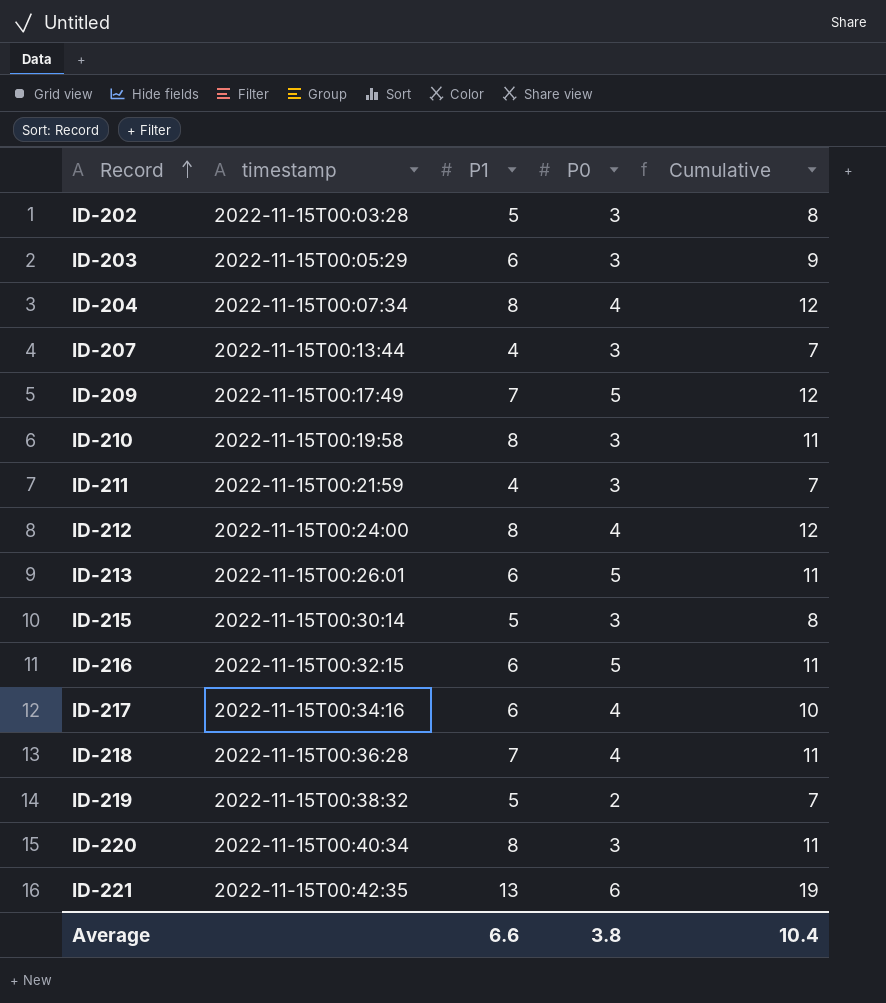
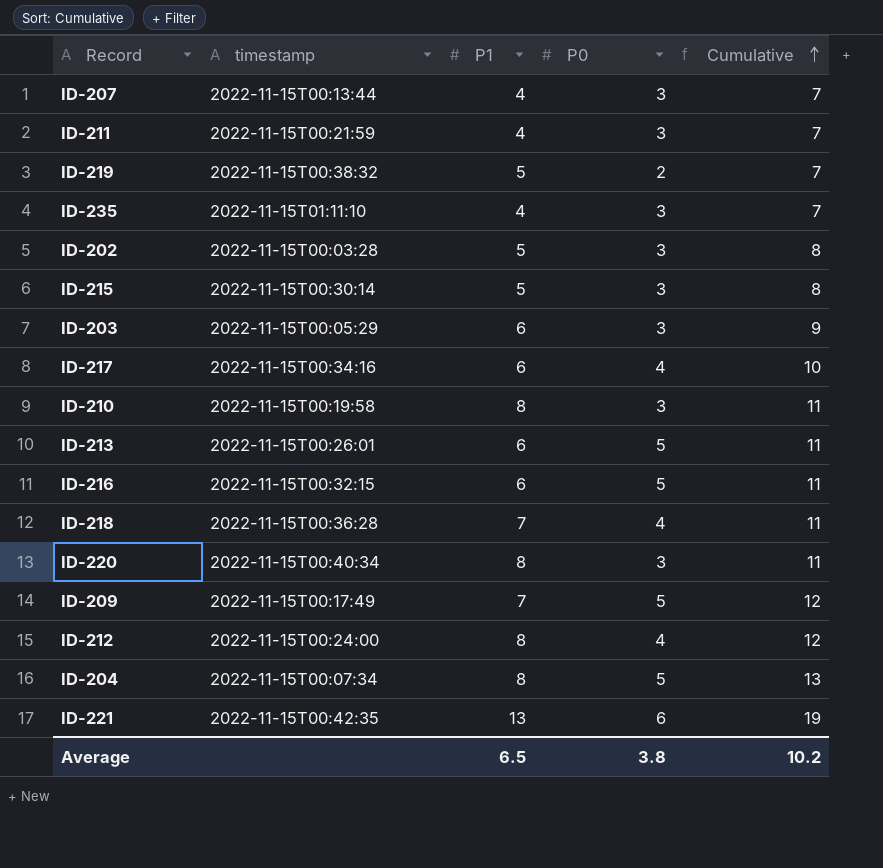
row order: Record ascending -> Cumulative ascending
row ID-235: none -> 2022-11-15T01:11:10 | 4 | 3 | 7
ID-204 | P0: 4 -> 5
ID-204 | Cumulative: 12 -> 13
Average | P1: 6.6 -> 6.5
Average | Cumulative: 10.4 -> 10.2

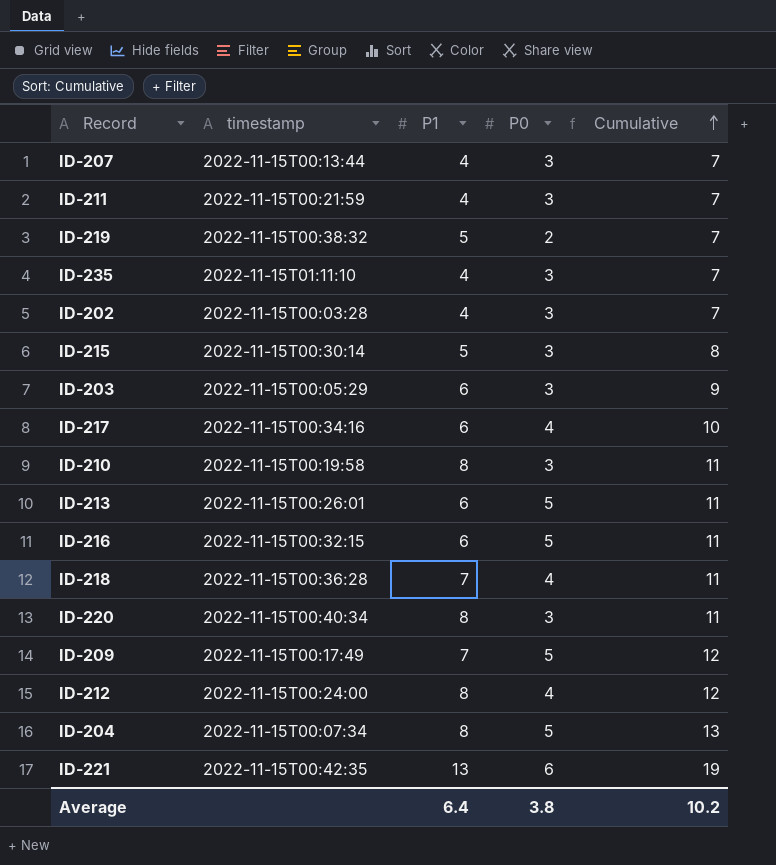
ID-202 | P1: 5 -> 4
ID-202 | Cumulative: 8 -> 7
Average | P1: 6.5 -> 6.4

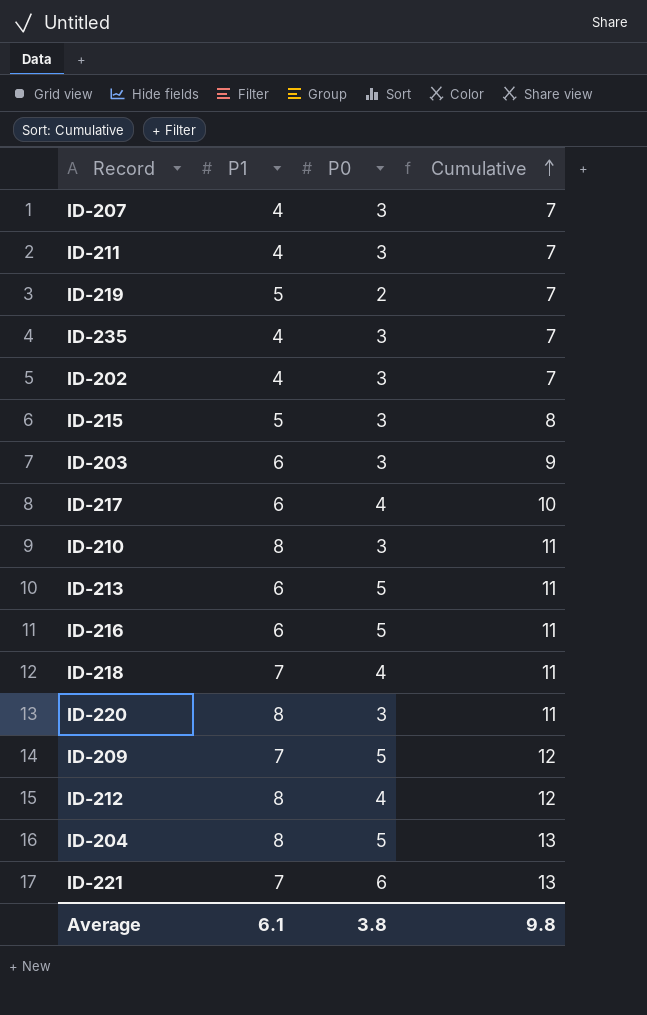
column timestamp | position: 2 -> none
ID-221 | P1: 13 -> 7
ID-221 | Cumulative: 19 -> 13
Average | P1: 6.4 -> 6.1
Average | Cumulative: 10.2 -> 9.8

